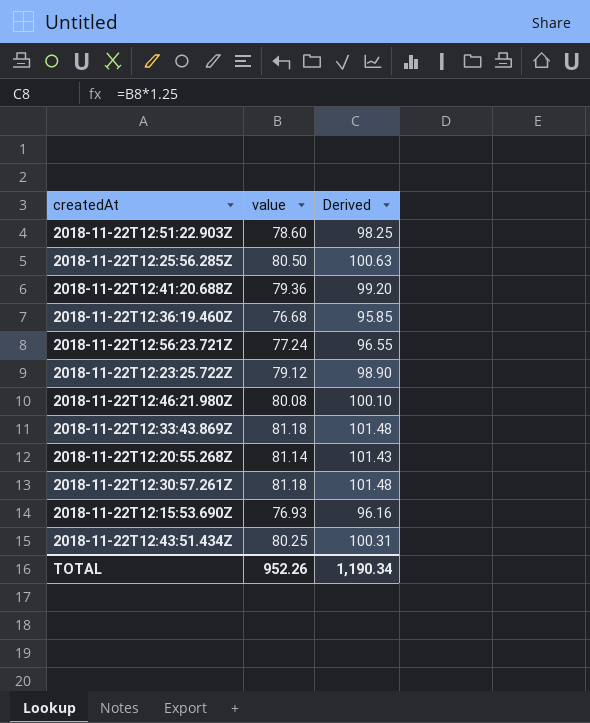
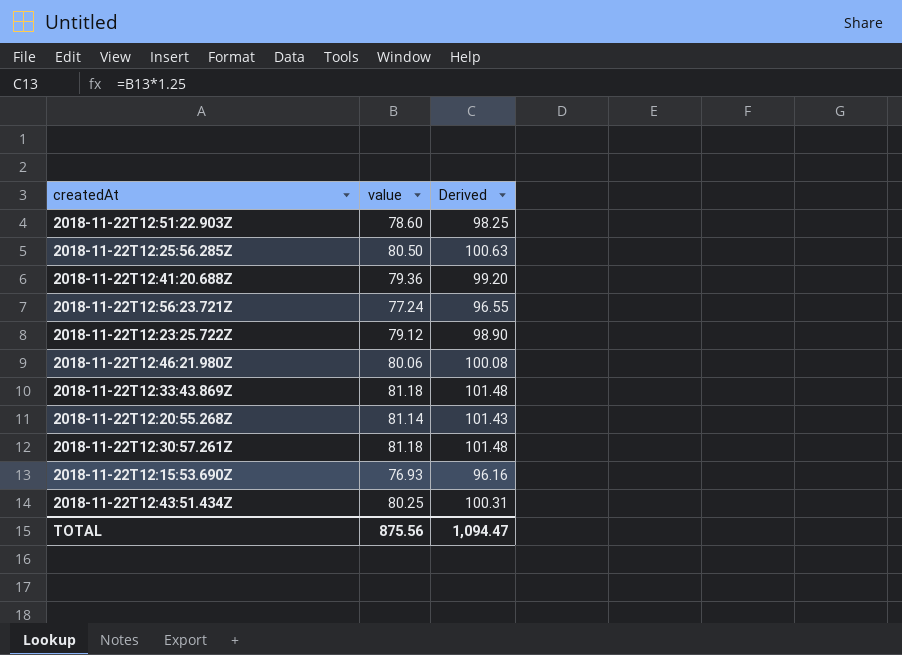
row 2018-11-22T12:36:19.460Z: 76.68 | 95.85 -> none
2018-11-22T12:46:21.980Z | value: 80.08 -> 80.06
2018-11-22T12:46:21.980Z | Derived: 100.10 -> 100.08
TOTAL | value: 952.26 -> 875.56
TOTAL | Derived: 1,190.34 -> 1,094.47

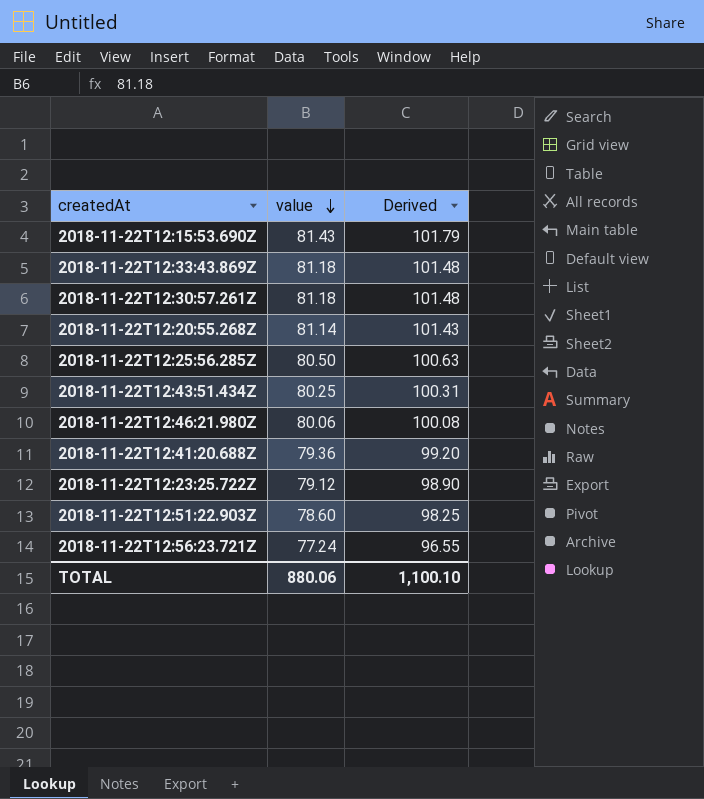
row order: none -> value descending
2018-11-22T12:15:53.690Z | value: 76.93 -> 81.43
2018-11-22T12:15:53.690Z | Derived: 96.16 -> 101.79
TOTAL | value: 875.56 -> 880.06
TOTAL | Derived: 1,094.47 -> 1,100.10

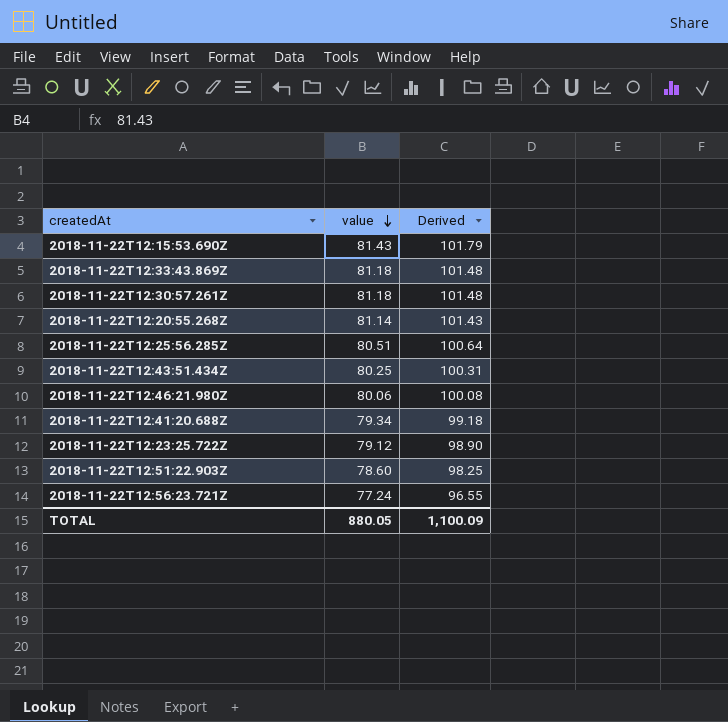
2018-11-22T12:25:56.285Z | value: 80.50 -> 80.51
2018-11-22T12:25:56.285Z | Derived: 100.63 -> 100.64
2018-11-22T12:41:20.688Z | value: 79.36 -> 79.34
2018-11-22T12:41:20.688Z | Derived: 99.20 -> 99.18
TOTAL | value: 880.06 -> 880.05
TOTAL | Derived: 1,100.10 -> 1,100.09

